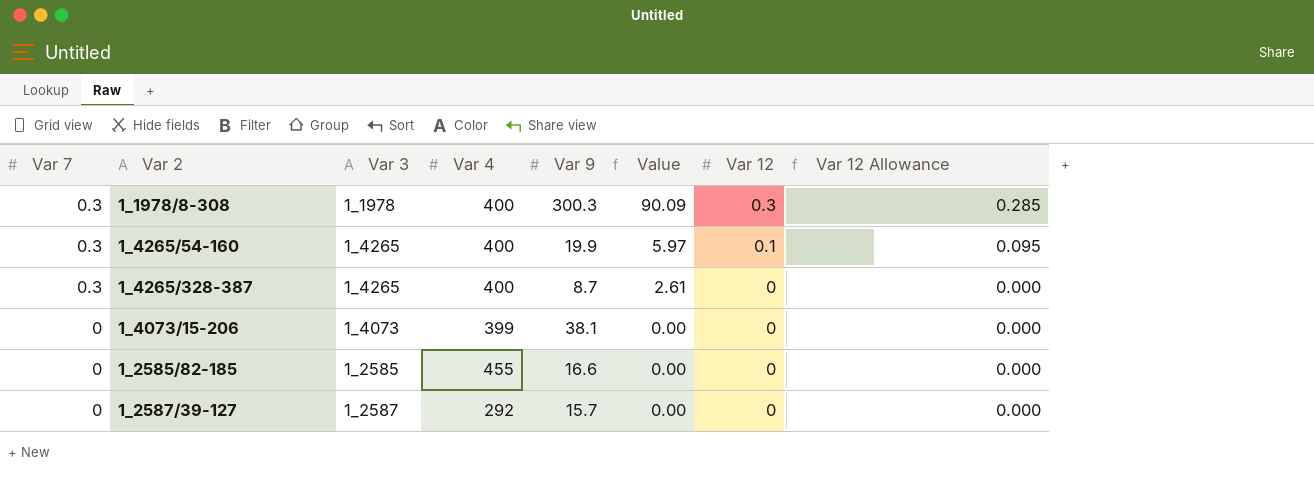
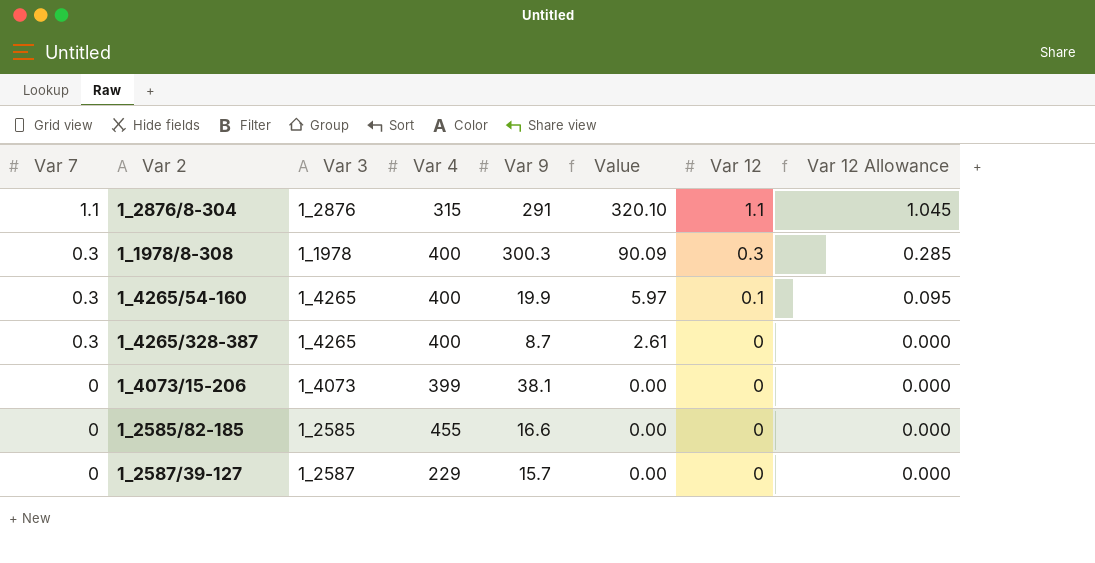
row 1_2876/8-304: none -> 1.1 | 1_2876 | 315 | 291 | 320.10 | 1.1 | 1.045
1_2587/39-127 | Var 4: 292 -> 229

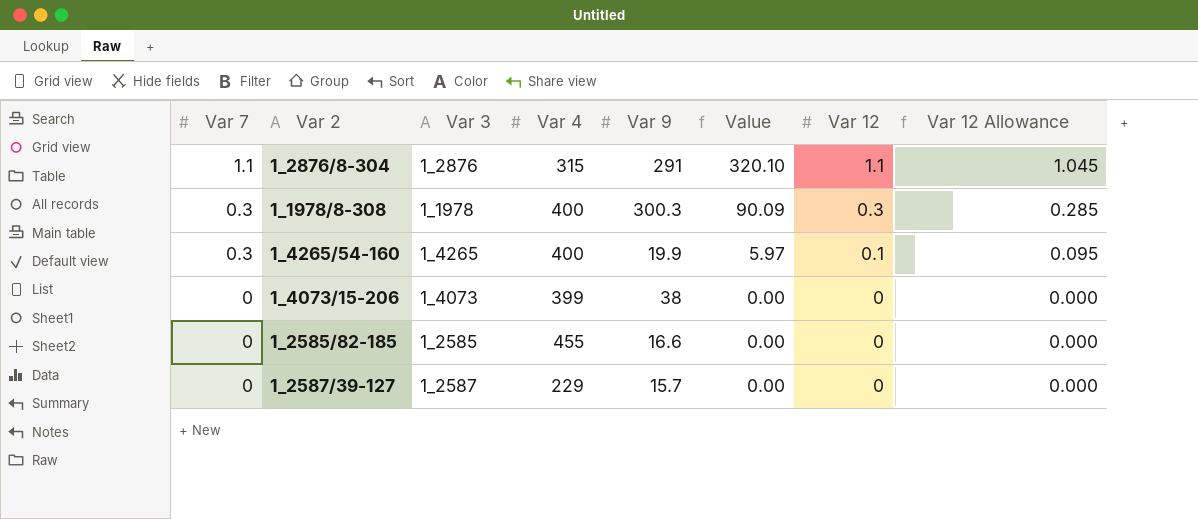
row 1_4265/328-387: 0.3 | 1_4265 | 400 | 8.7 | 2.61 | 0 | 0.000 -> none
1_4073/15-206 | Var 9: 38.1 -> 38

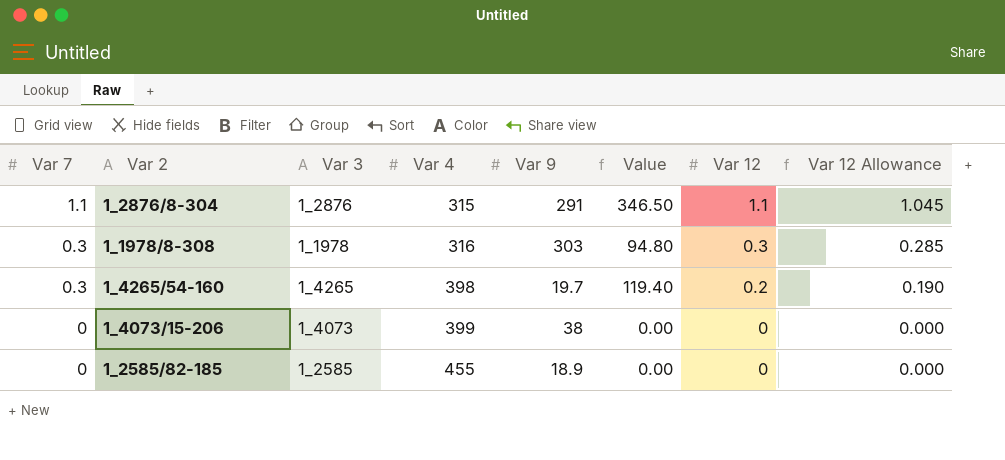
column Value | formula: [Var 7] * [Var 9] -> [Var 7] * [Var 4]
row 1_2587/39-127: 0 | 1_2587 | 229 | 15.7 | 0.00 | 0 | 0.000 -> none
1_1978/8-308 | Var 4: 400 -> 316
1_1978/8-308 | Var 9: 300.3 -> 303
1_4265/54-160 | Var 4: 400 -> 398
1_4265/54-160 | Var 9: 19.9 -> 19.7
1_4265/54-160 | Var 12: 0.1 -> 0.2
1_4265/54-160 | Var 12 Allowance: 0.095 -> 0.190
1_2585/82-185 | Var 9: 16.6 -> 18.9

